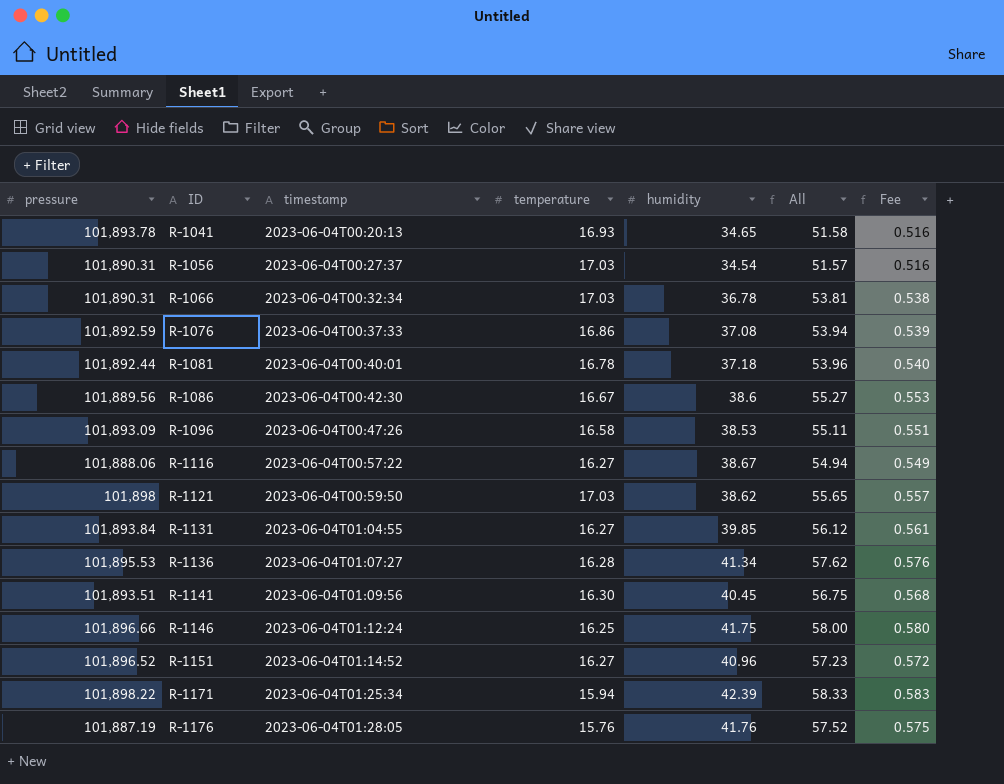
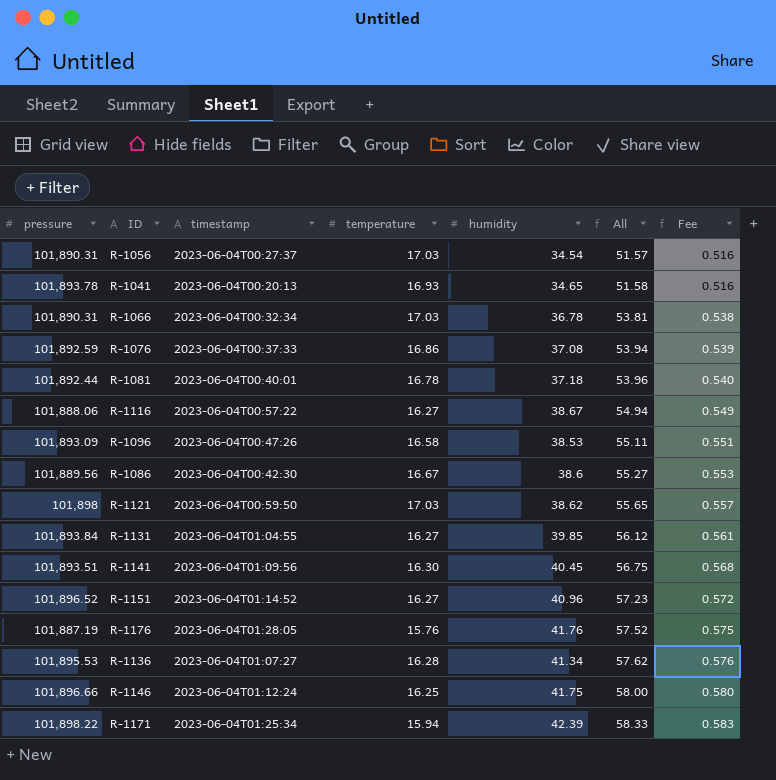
row order: ID ascending -> All ascending

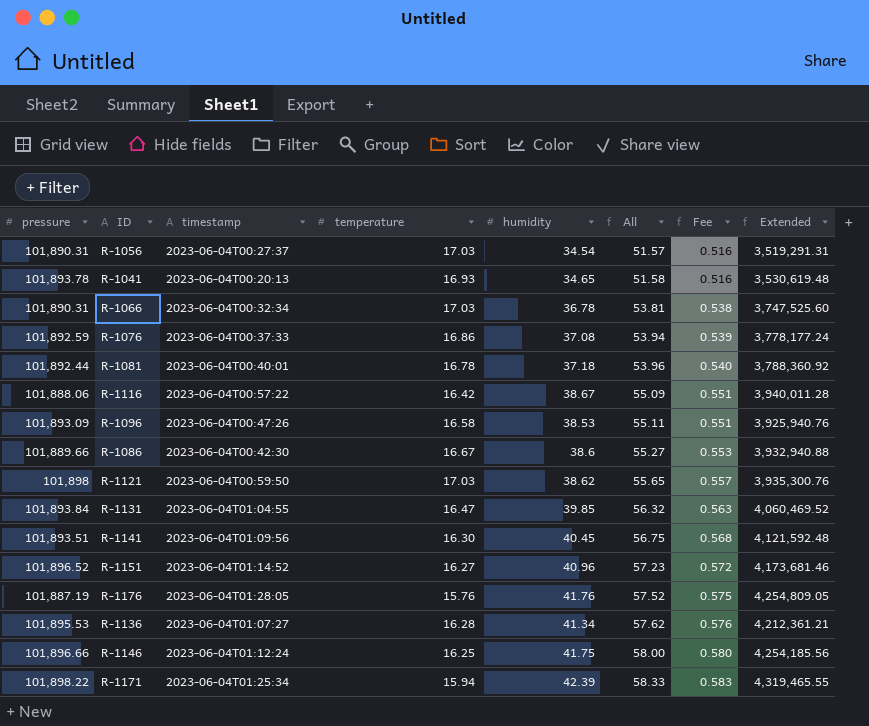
column Extended | formula: none -> [pressure] * [humidity]
R-1116 | temperature: 16.27 -> 16.42
R-1116 | All: 54.94 -> 55.09
R-1116 | Fee: 0.549 -> 0.551
R-1086 | pressure: 101,889.56 -> 101,889.66
R-1131 | temperature: 16.27 -> 16.47
R-1131 | All: 56.12 -> 56.32
R-1131 | Fee: 0.561 -> 0.563

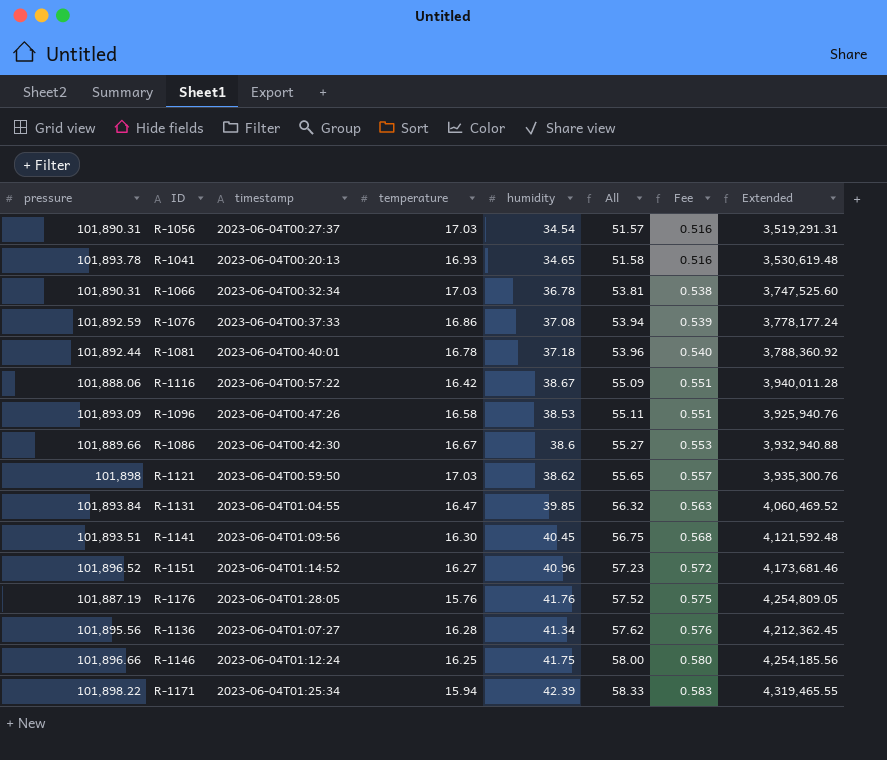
R-1136 | pressure: 101,895.53 -> 101,895.56
R-1136 | Extended: 4,212,361.21 -> 4,212,362.45

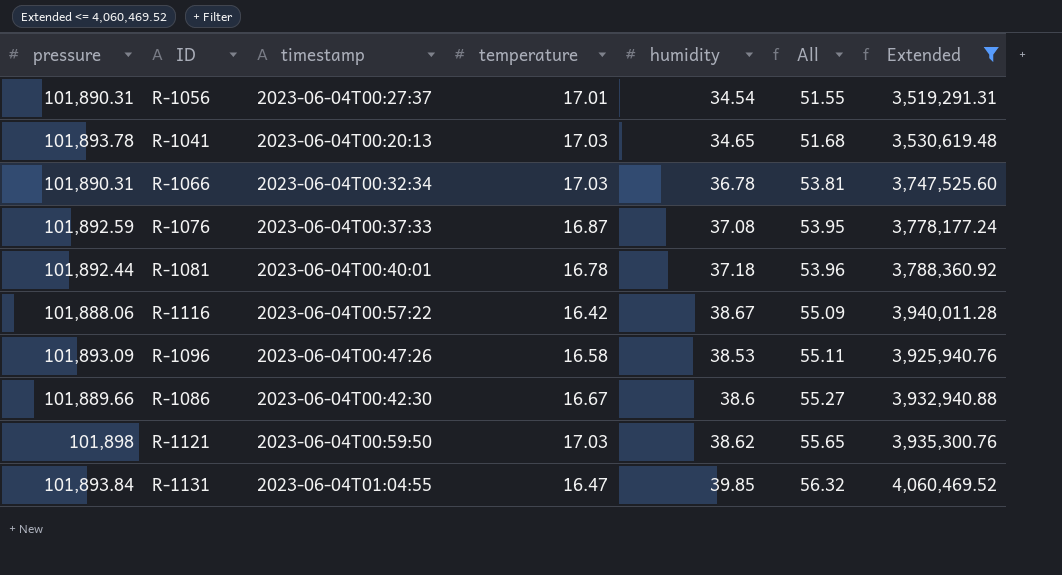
filter: none -> Extended <= 4,060,469.52
column Fee | formula: [All] * 0.01 -> none
R-1056 | temperature: 17.03 -> 17.01
R-1056 | All: 51.57 -> 51.55
R-1041 | temperature: 16.93 -> 17.03
R-1041 | All: 51.58 -> 51.68
R-1076 | temperature: 16.86 -> 16.87
R-1076 | All: 53.94 -> 53.95

